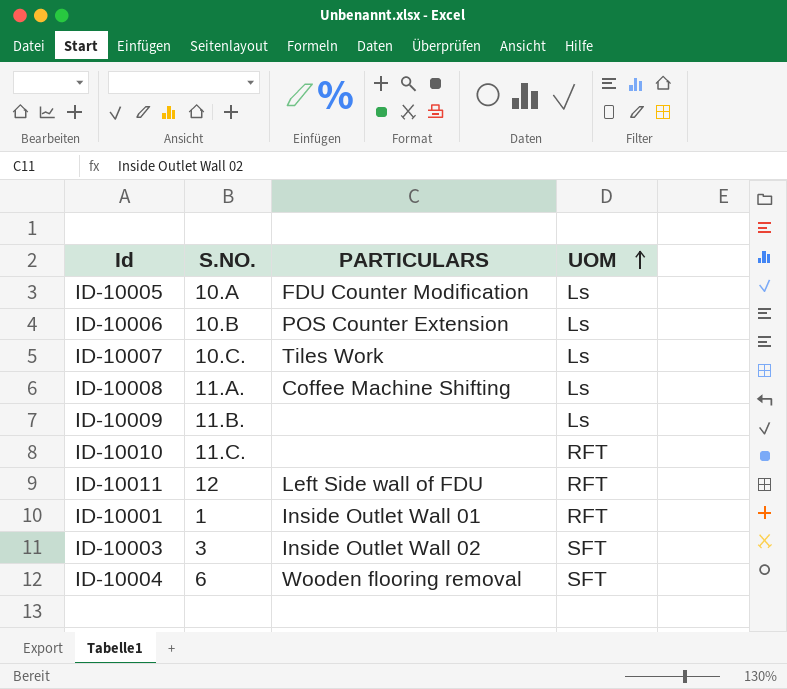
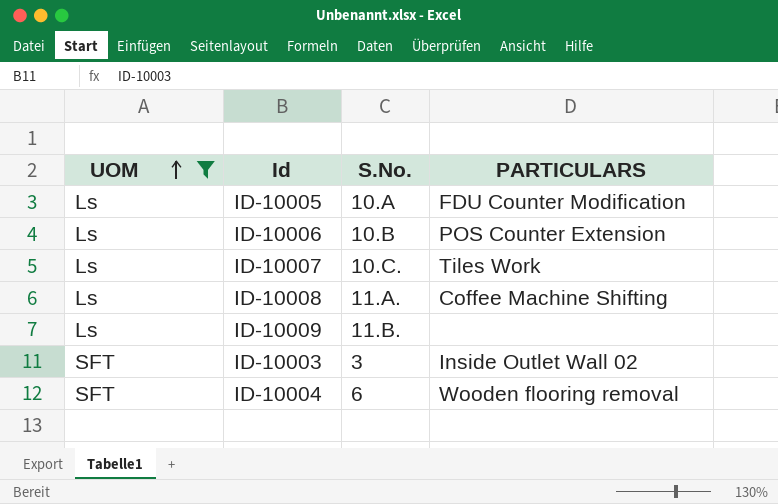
filter: none -> UOM != RFT
column UOM | position: 4 -> 1
column name: S.NO. -> S.No.

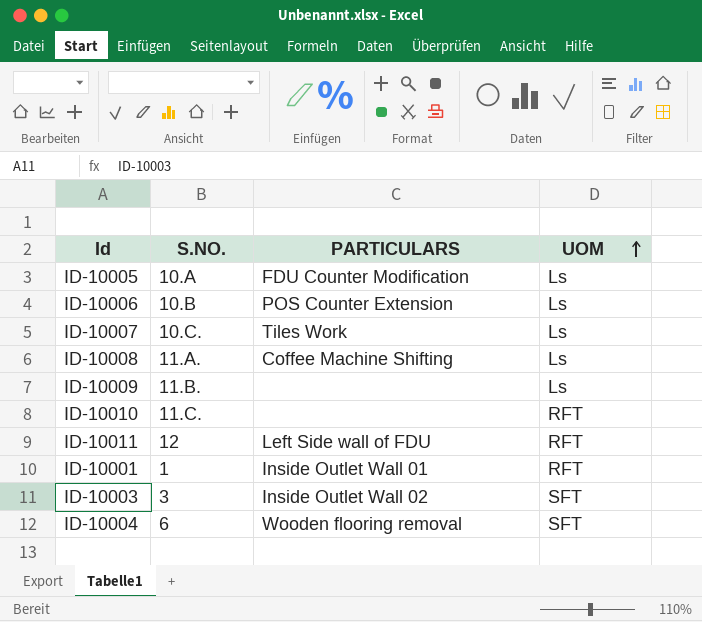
filter: UOM != RFT -> none
column name: S.No. -> S.NO.
column UOM | position: 1 -> 4

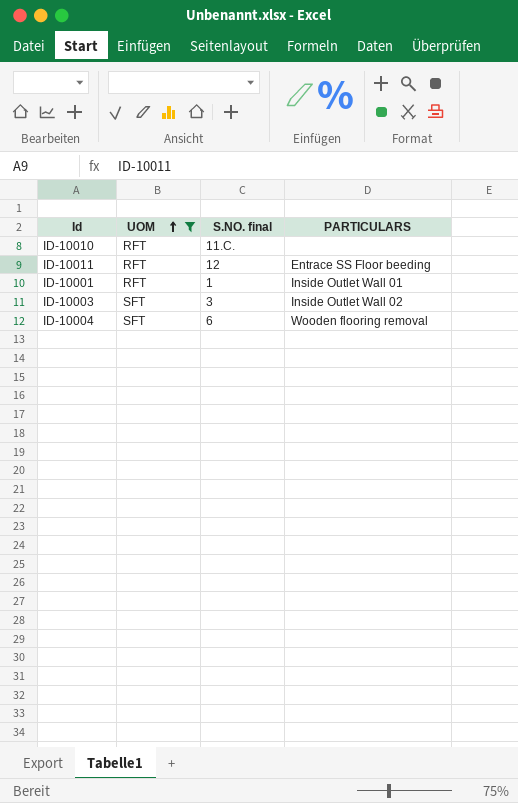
filter: none -> UOM != Ls
column UOM | position: 4 -> 2
column name: S.NO. -> S.NO. final
ID-10011 | PARTICULARS: Left Side wall of FDU -> Entrace SS Floor beeding

